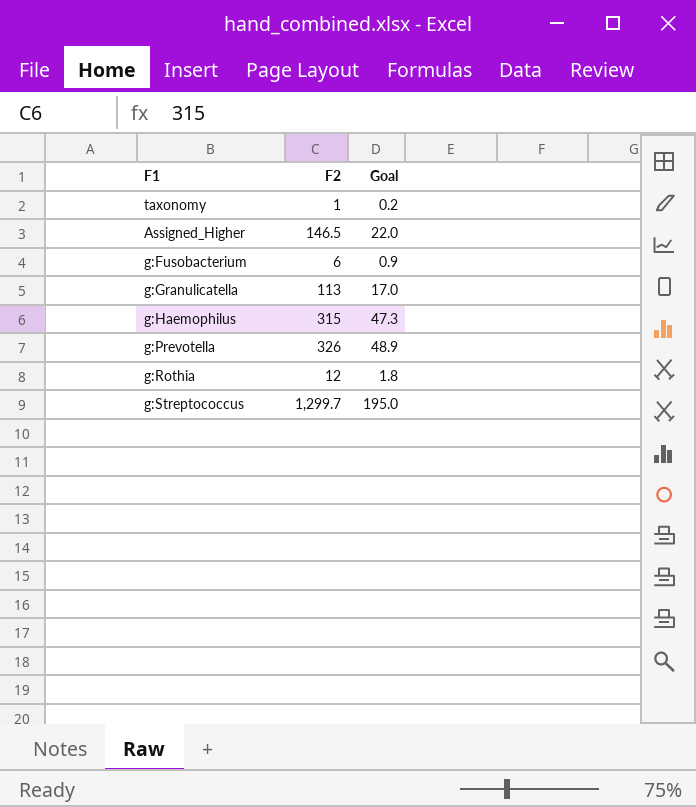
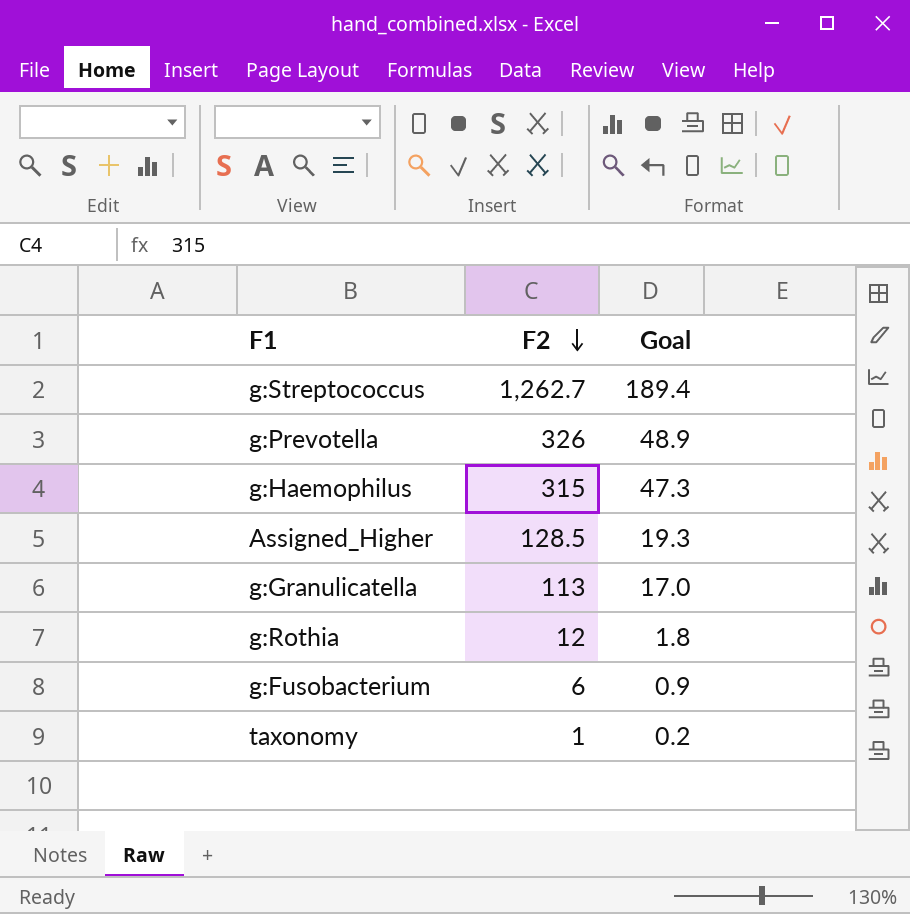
row order: none -> F2 descending
g:Streptococcus | F2: 1,299.7 -> 1,262.7
g:Streptococcus | Goal: 195.0 -> 189.4
Assigned_Higher | F2: 146.5 -> 128.5
Assigned_Higher | Goal: 22.0 -> 19.3

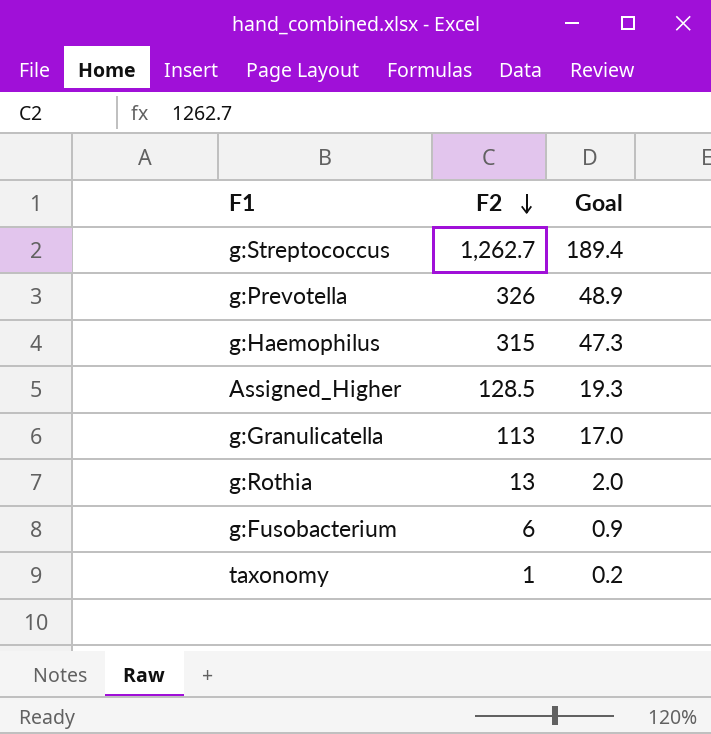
g:Rothia | F2: 12 -> 13
g:Rothia | Goal: 1.8 -> 2.0

